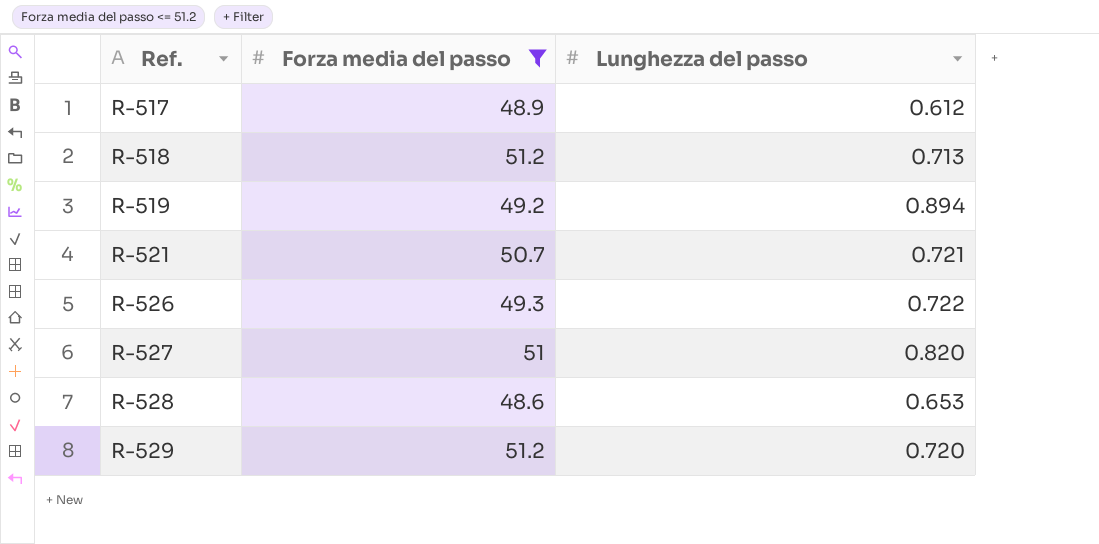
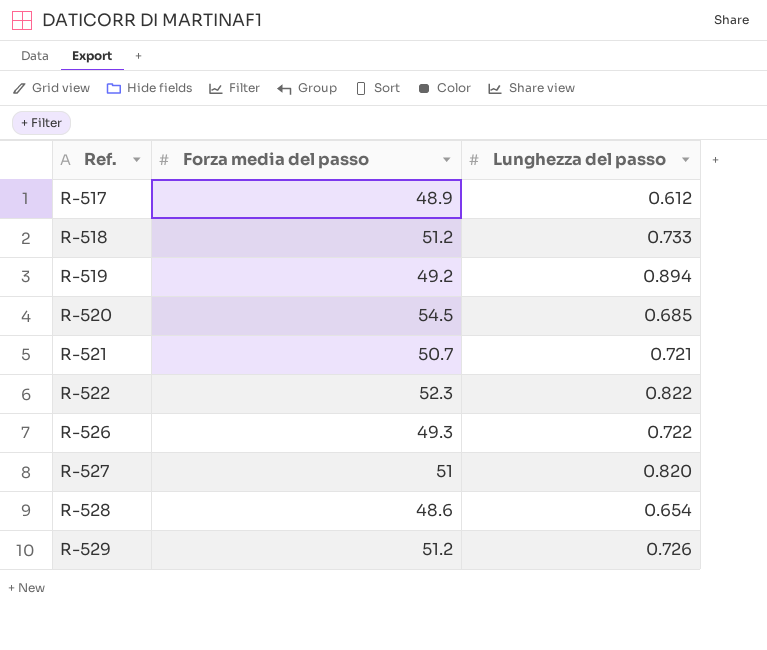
filter: Forza media del passo <= 51.2 -> none
R-518 | Lunghezza del passo: 0.713 -> 0.733
R-528 | Lunghezza del passo: 0.653 -> 0.654
R-529 | Lunghezza del passo: 0.720 -> 0.726

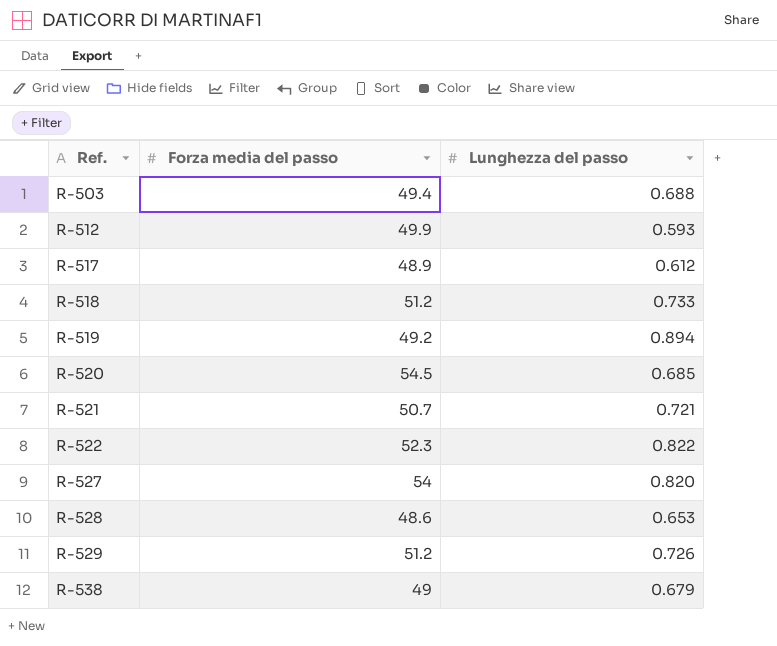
row R-526: 49.3 | 0.722 -> none
row R-503: none -> 49.4 | 0.688
row R-512: none -> 49.9 | 0.593
R-527 | Forza media del passo: 51 -> 54
R-528 | Lunghezza del passo: 0.654 -> 0.653
row R-538: none -> 49 | 0.679

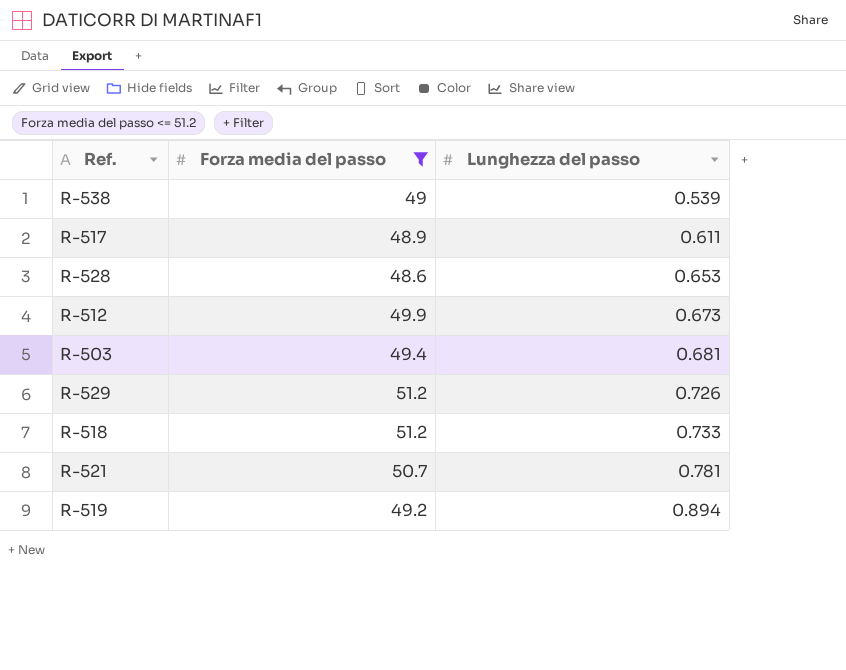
filter: none -> Forza media del passo <= 51.2
row order: Ref. ascending -> Lunghezza del passo ascending
R-538 | Lunghezza del passo: 0.679 -> 0.539
R-517 | Lunghezza del passo: 0.612 -> 0.611
R-512 | Lunghezza del passo: 0.593 -> 0.673
R-503 | Lunghezza del passo: 0.688 -> 0.681
R-521 | Lunghezza del passo: 0.721 -> 0.781

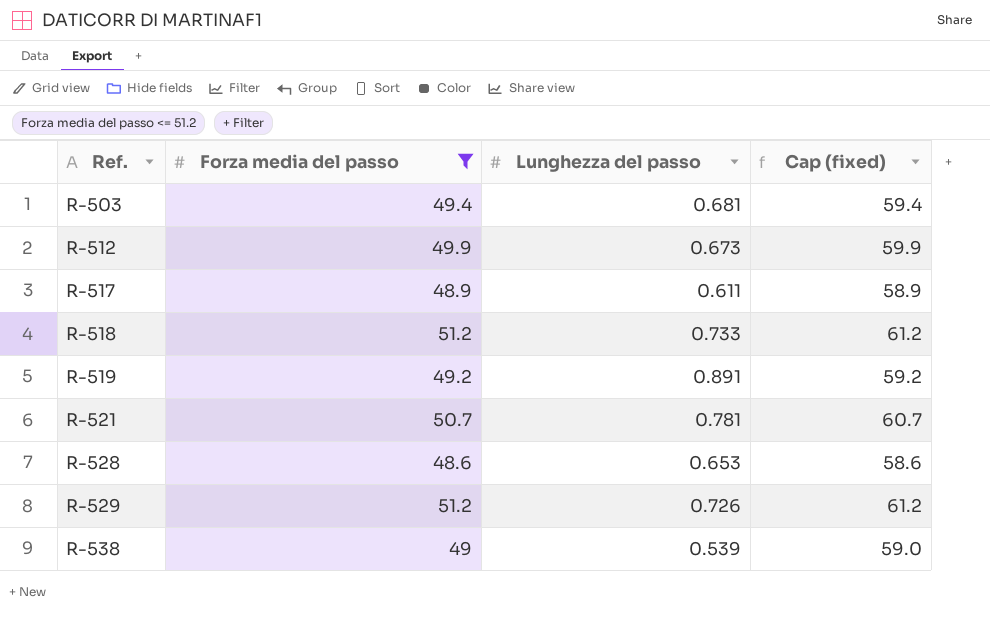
row order: Lunghezza del passo ascending -> Ref. ascending
column Cap (fixed) | formula: none -> [Forza media del passo] + 10
R-519 | Lunghezza del passo: 0.894 -> 0.891

